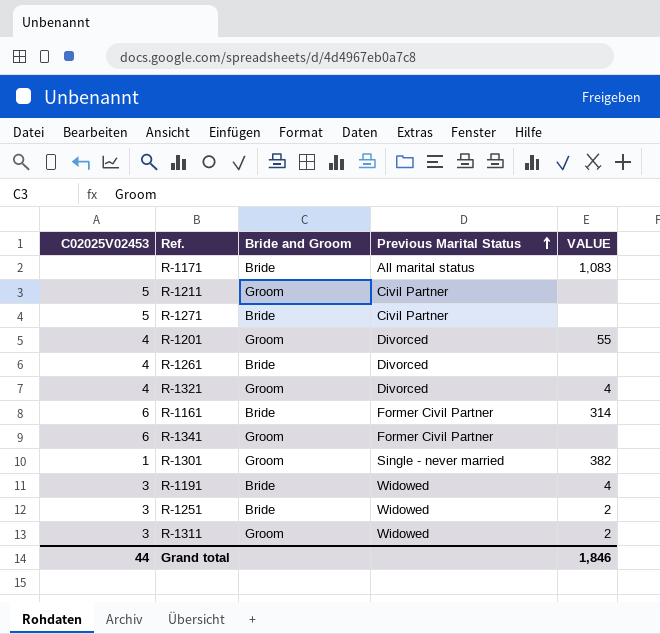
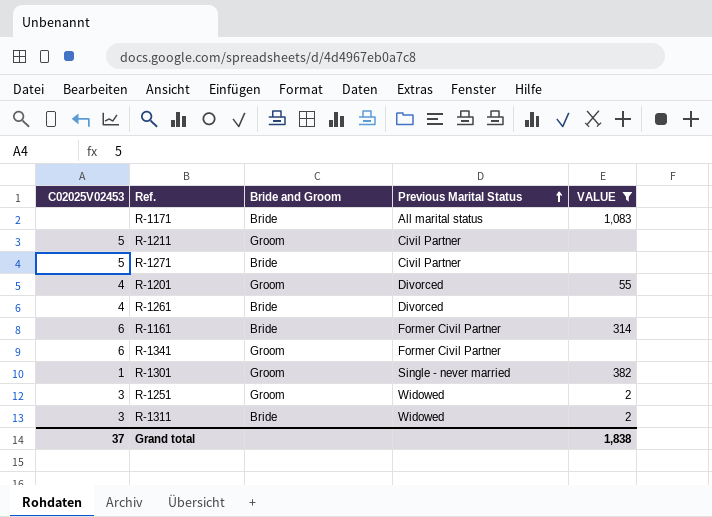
filter: none -> VALUE != 4
R-1251 | Bride and Groom: Bride -> Groom
R-1311 | Bride and Groom: Groom -> Bride
Grand total | C02025V02453: 44 -> 37
Grand total | VALUE: 1,846 -> 1,838

